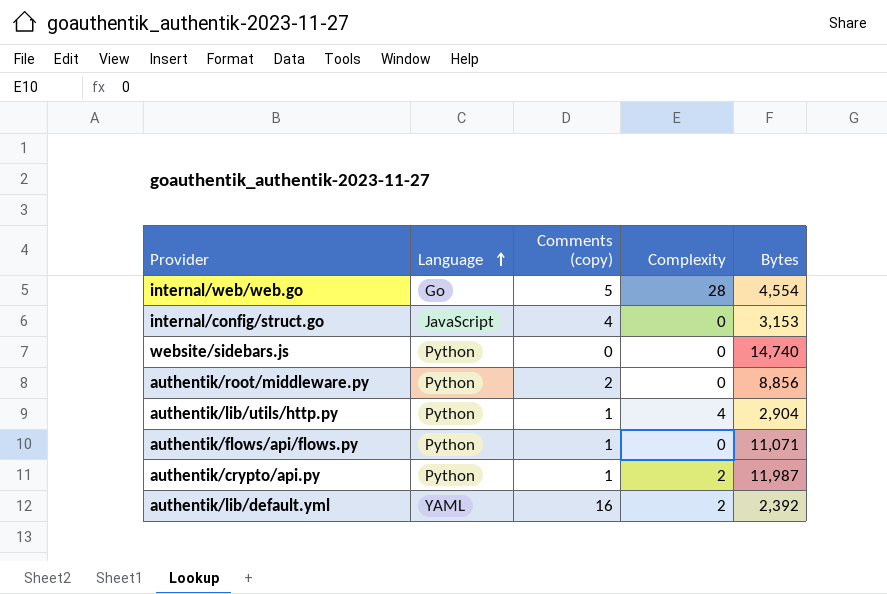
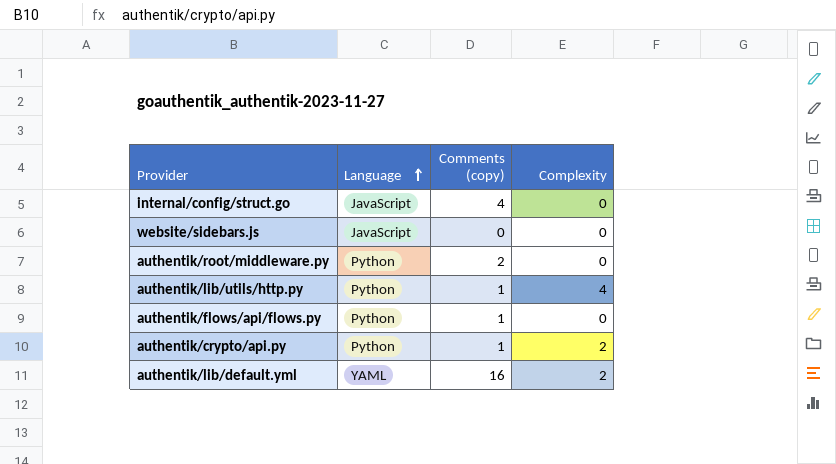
column Bytes | position: 5 -> none
row internal/web/web.go: Go | 5 | 28 | 4,554 -> none
website/sidebars.js | Language: Python -> JavaScript

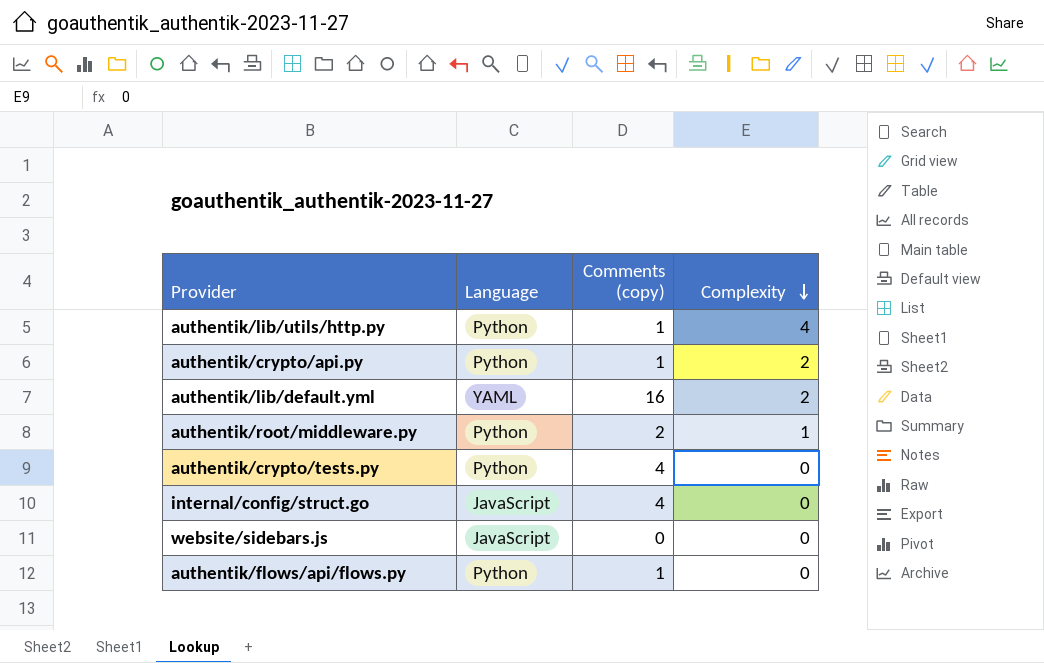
row order: Language ascending -> Complexity descending
authentik/root/middleware.py | Complexity: 0 -> 1
row authentik/crypto/tests.py: none -> Python | 4 | 0

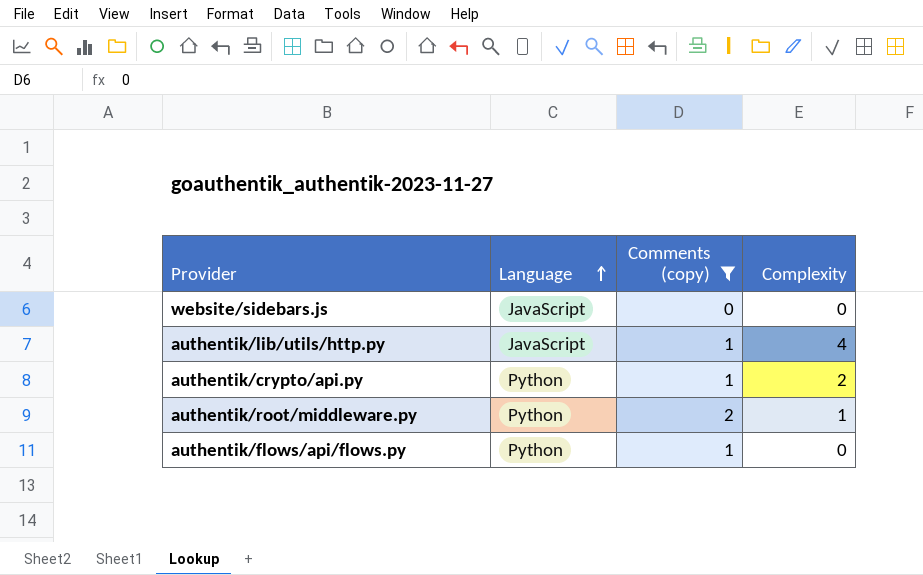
filter: none -> Comments (copy) <= 2
row order: Complexity descending -> Language ascending
authentik/lib/utils/http.py | Language: Python -> JavaScript

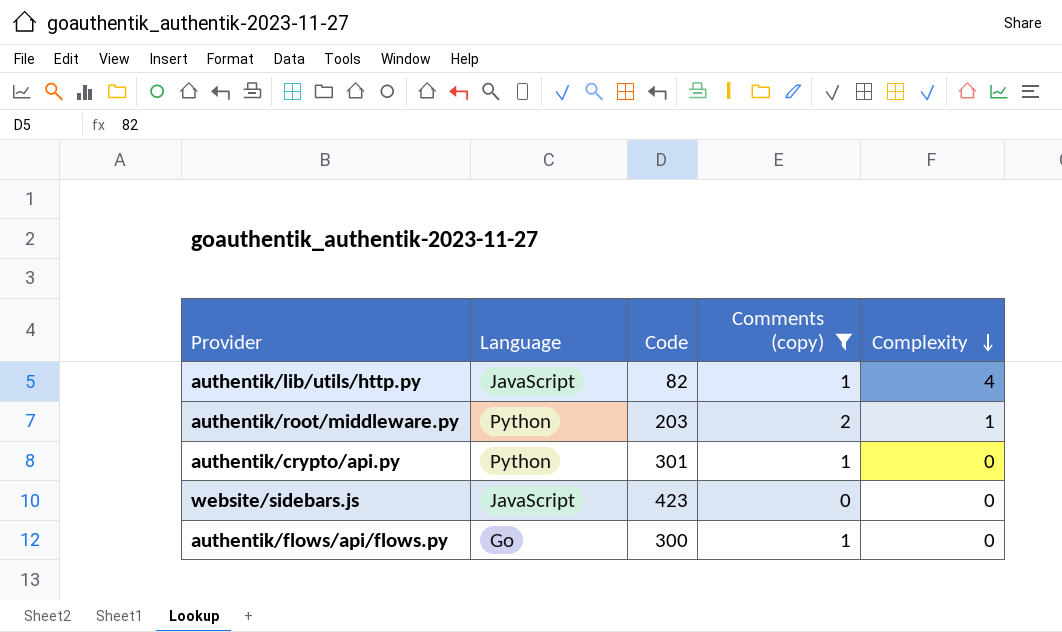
row order: Language ascending -> Complexity descending
column Code | position: none -> 3
authentik/crypto/api.py | Complexity: 2 -> 0
authentik/flows/api/flows.py | Language: Python -> Go

